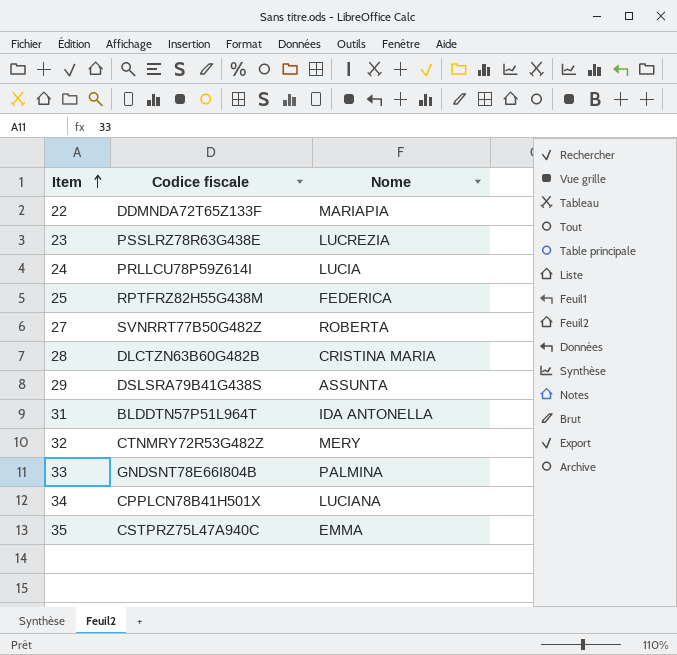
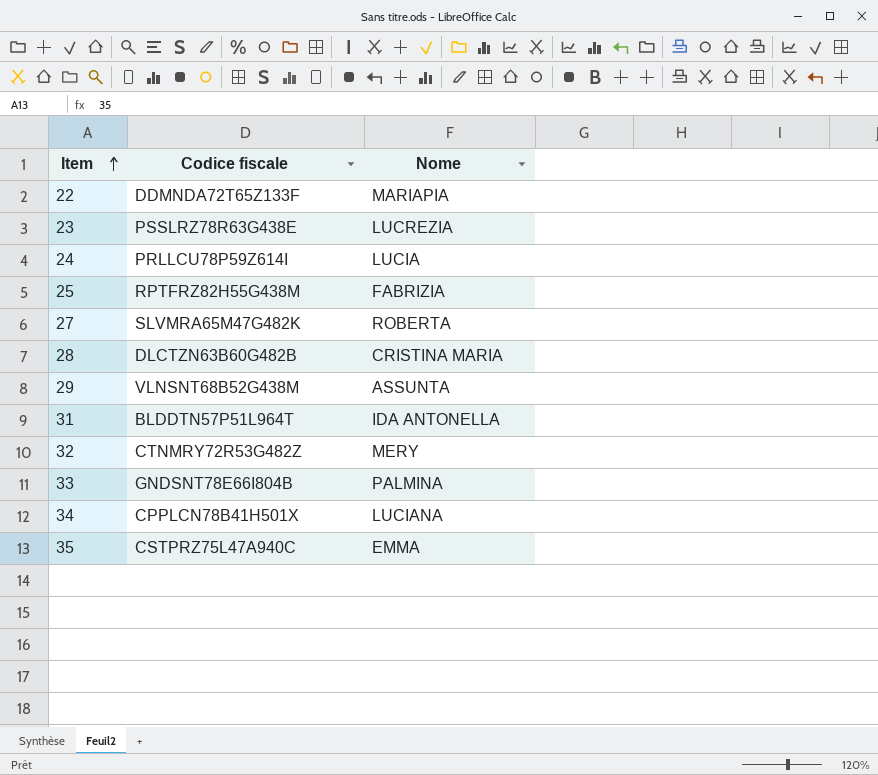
25 | Nome: FEDERICA -> FABRIZIA
27 | Codice fiscale: SVNRRT77B50G482Z -> SLVMRA65M47G482K
29 | Codice fiscale: DSLSRA79B41G438S -> VLNSNT68B52G438M

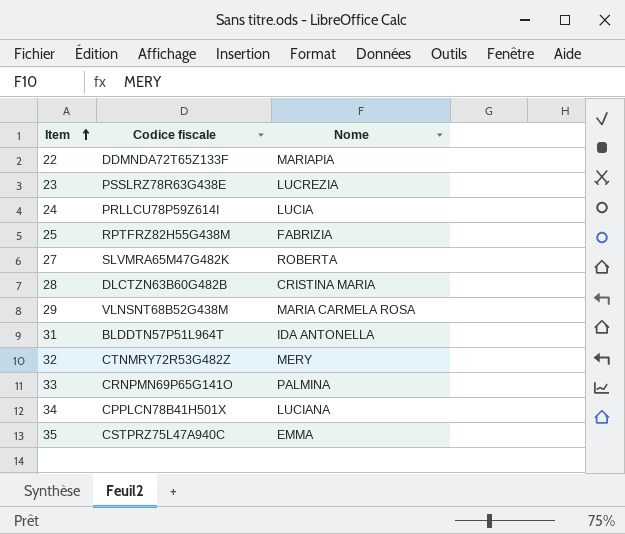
29 | Nome: ASSUNTA -> MARIA CARMELA ROSA
33 | Codice fiscale: GNDSNT78E66I804B -> CRNPMN69P65G141O

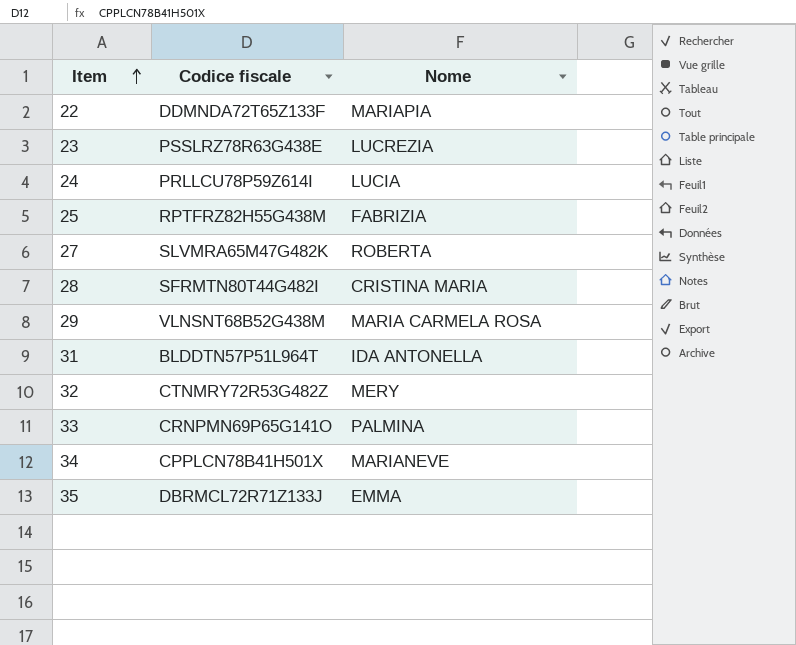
28 | Codice fiscale: DLCTZN63B60G482B -> SFRMTN80T44G482I
34 | Nome: LUCIANA -> MARIANEVE
35 | Codice fiscale: CSTPRZ75L47A940C -> DBRMCL72R71Z133J

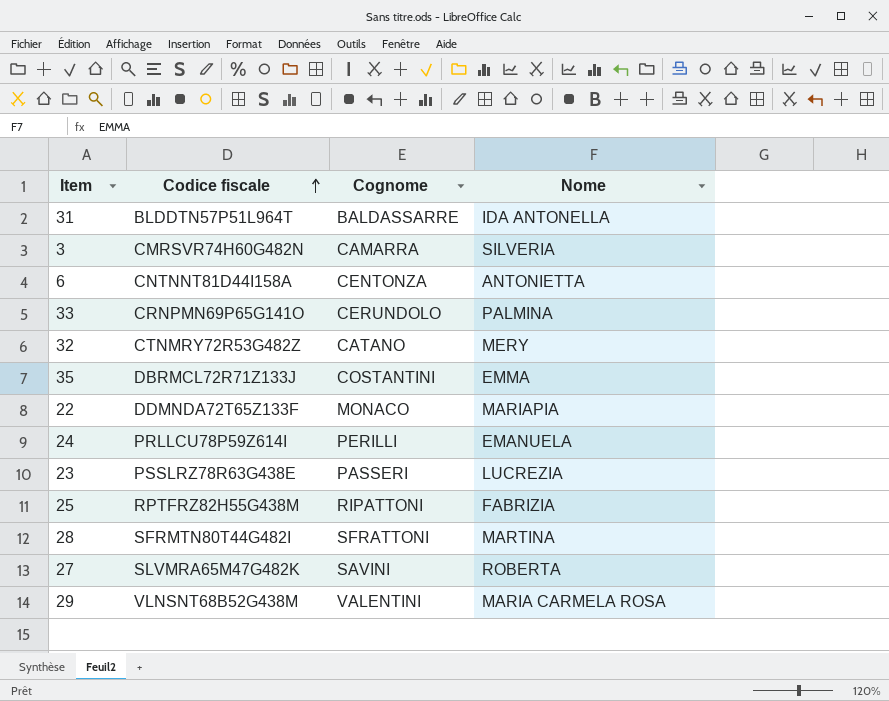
row order: Item ascending -> Codice fiscale ascending
column Cognome | position: none -> 3
row 34: CPPLCN78B41H501X | MARIANEVE -> none
row 3: none -> CMRSVR74H60G482N | CAMARRA | SILVERIA
row 6: none -> CNTNNT81D44I158A | CENTONZA | ANTONIETTA
24 | Nome: LUCIA -> EMANUELA
28 | Nome: CRISTINA MARIA -> MARTINA

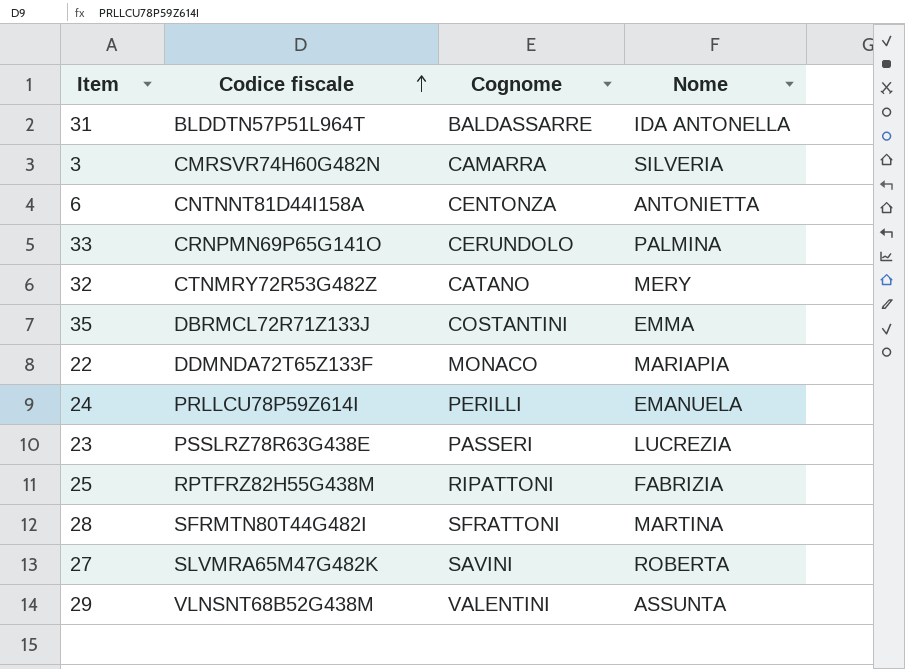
29 | Nome: MARIA CARMELA ROSA -> ASSUNTA

